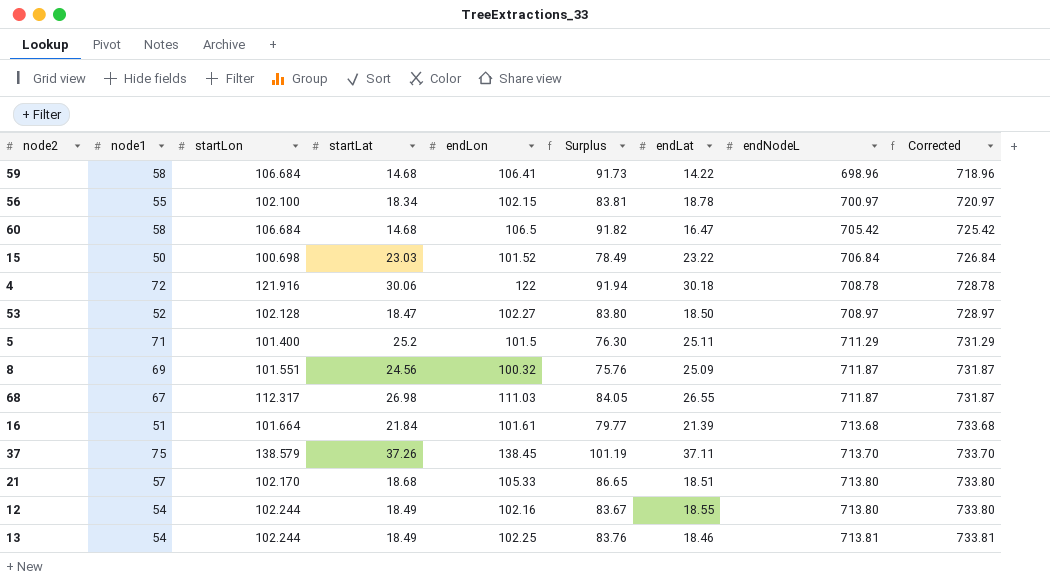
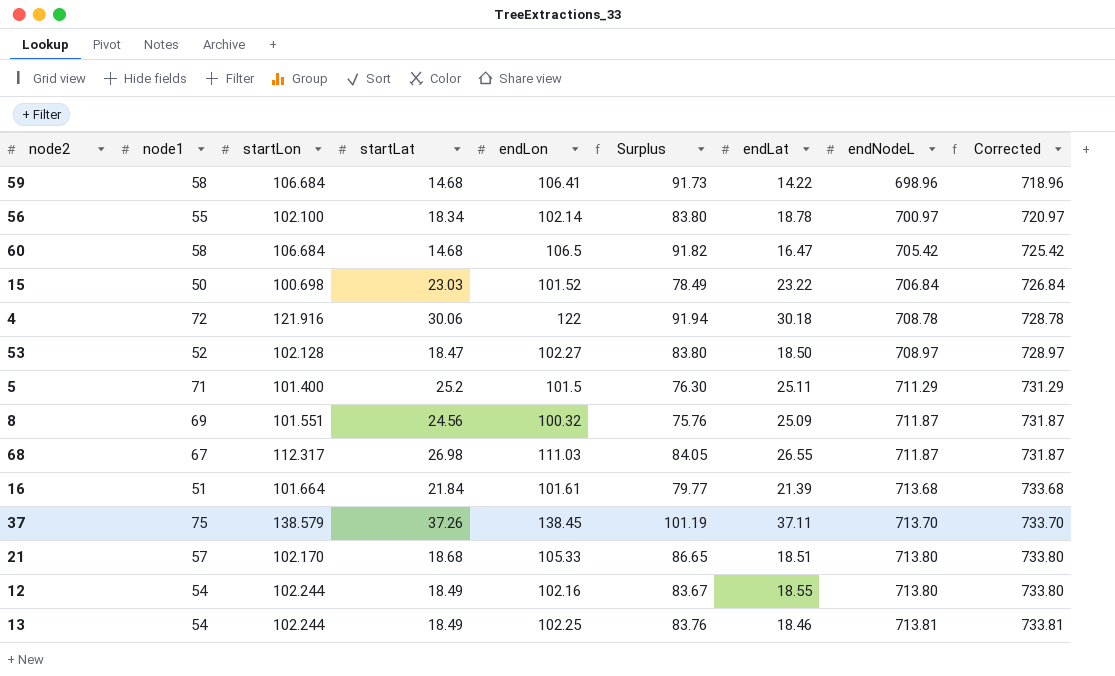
56 | endLon: 102.15 -> 102.14
56 | Surplus: 83.81 -> 83.80

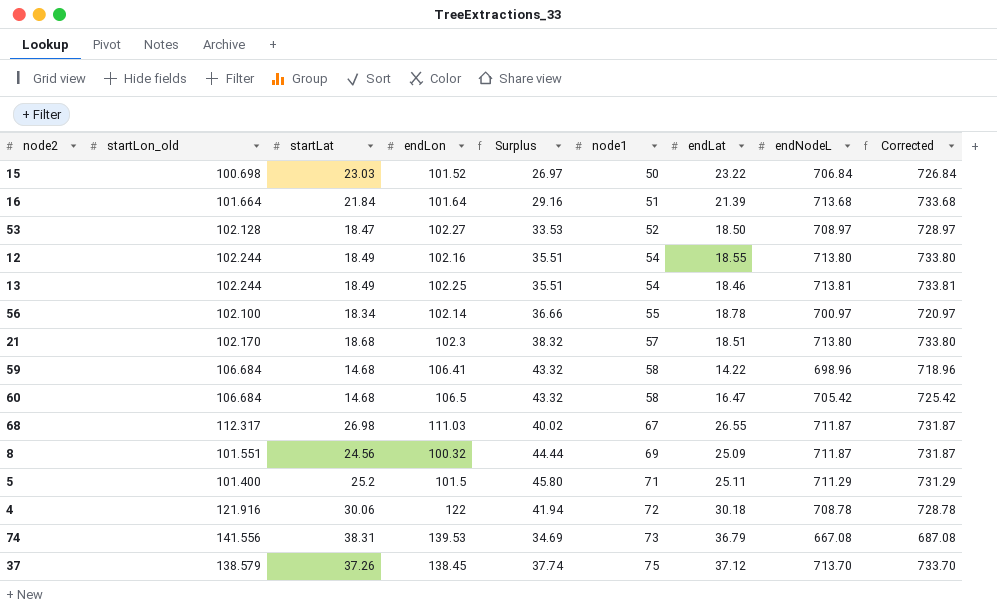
row order: endNodeL ascending -> node1 ascending
column name: startLon -> startLon_old
column Surplus | formula: [endLon] - [startLat] -> [node1] - [startLat]
column node1 | position: 2 -> 6
16 | endLon: 101.61 -> 101.64
21 | endLon: 105.33 -> 102.3
row 74: none -> 141.556 | 38.31 | 139.53 | 34.69 | 73 | 36.79 | 667.08 | 687.08
37 | endLat: 37.11 -> 37.12

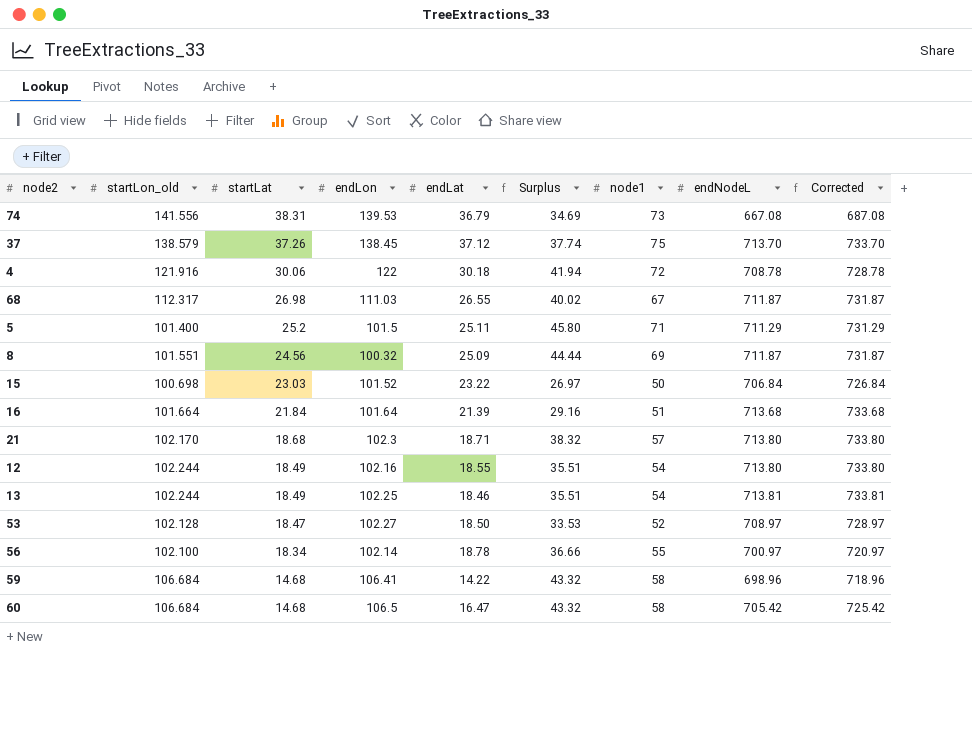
row order: node1 ascending -> startLat descending
column endLat | position: 7 -> 5
21 | endLat: 18.51 -> 18.71

